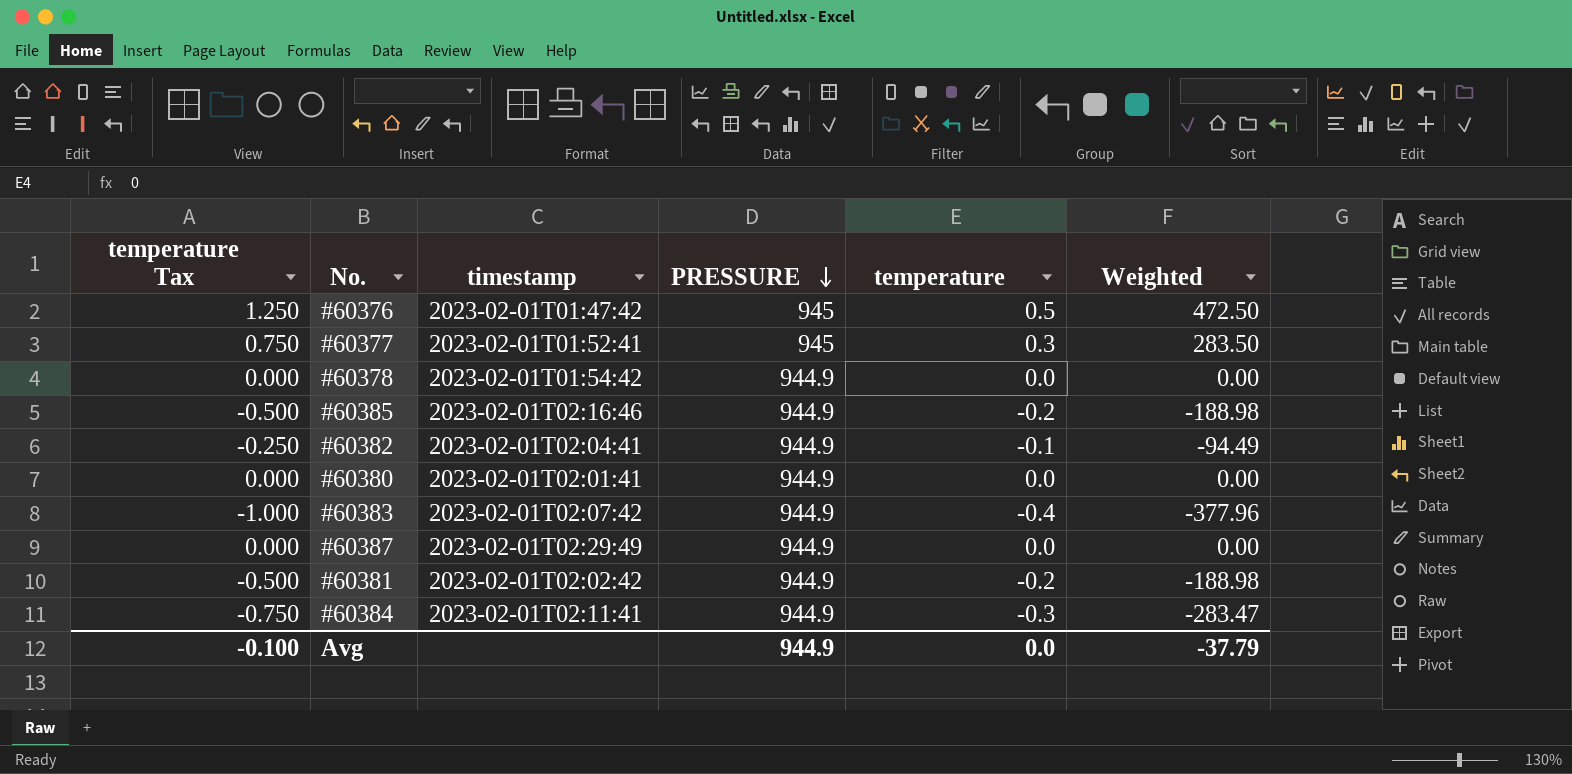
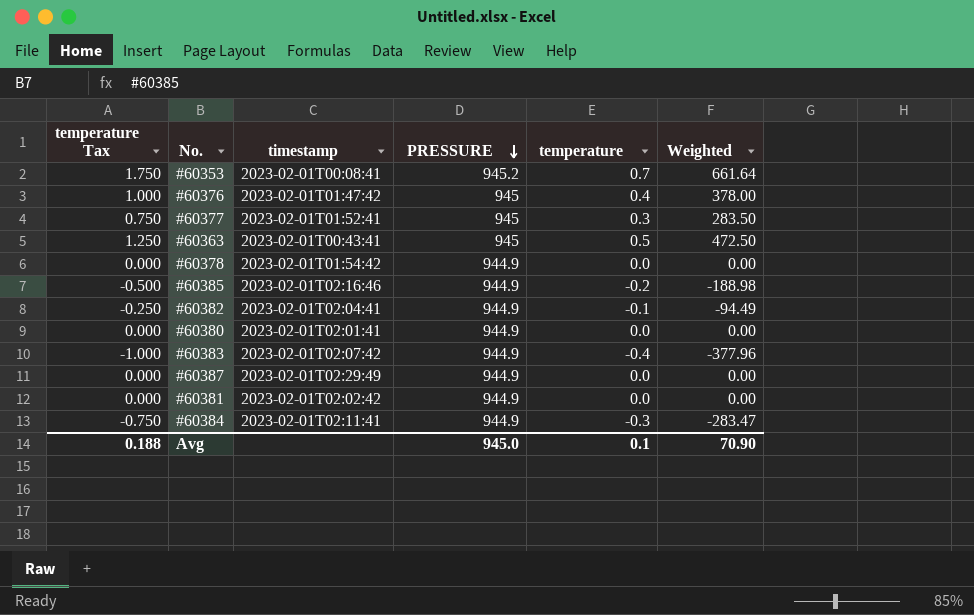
row #60353: none -> 1.750 | 2023-02-01T00:08:41 | 945.2 | 0.7 | 661.64
#60376 | temperature Tax: 1.250 -> 1.000
#60376 | temperature: 0.5 -> 0.4
#60376 | Weighted: 472.50 -> 378.00
row #60363: none -> 1.250 | 2023-02-01T00:43:41 | 945 | 0.5 | 472.50
#60381 | temperature Tax: -0.500 -> 0.000
#60381 | temperature: -0.2 -> 0.0
#60381 | Weighted: -188.98 -> 0.00
Avg | temperature Tax: -0.100 -> 0.188
Avg | PRESSURE: 944.9 -> 945.0
Avg | temperature: 0.0 -> 0.1
Avg | Weighted: -37.79 -> 70.90

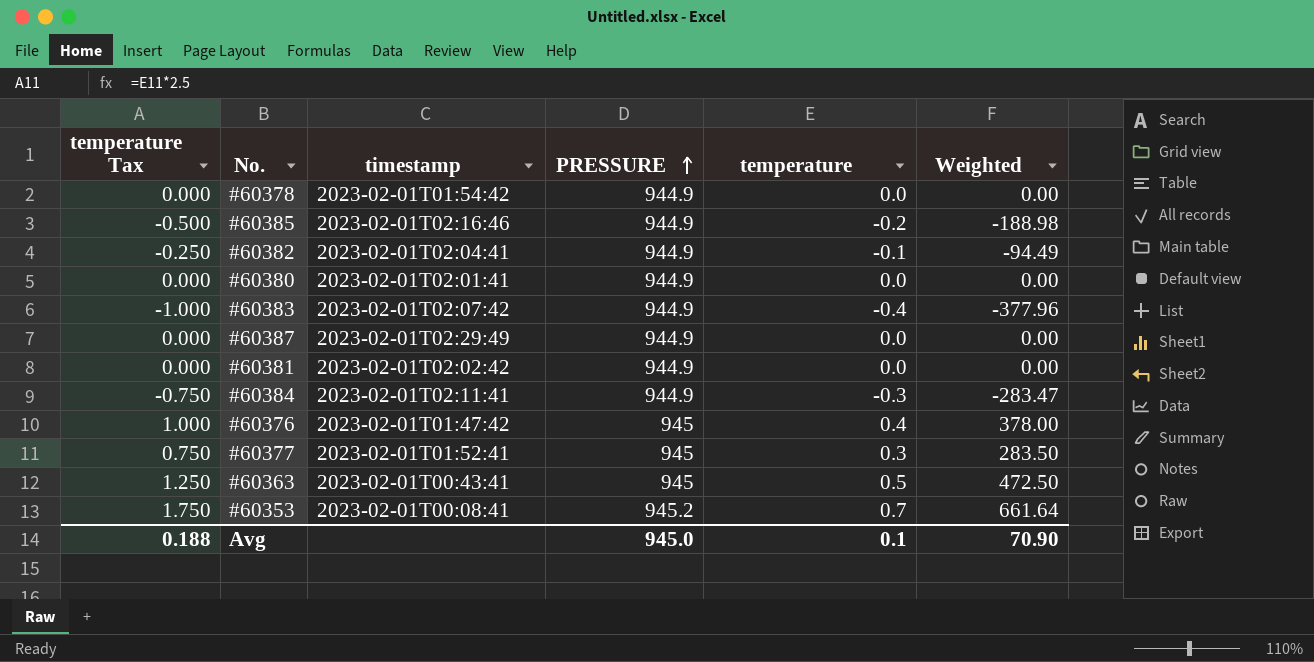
row order: PRESSURE descending -> PRESSURE ascending

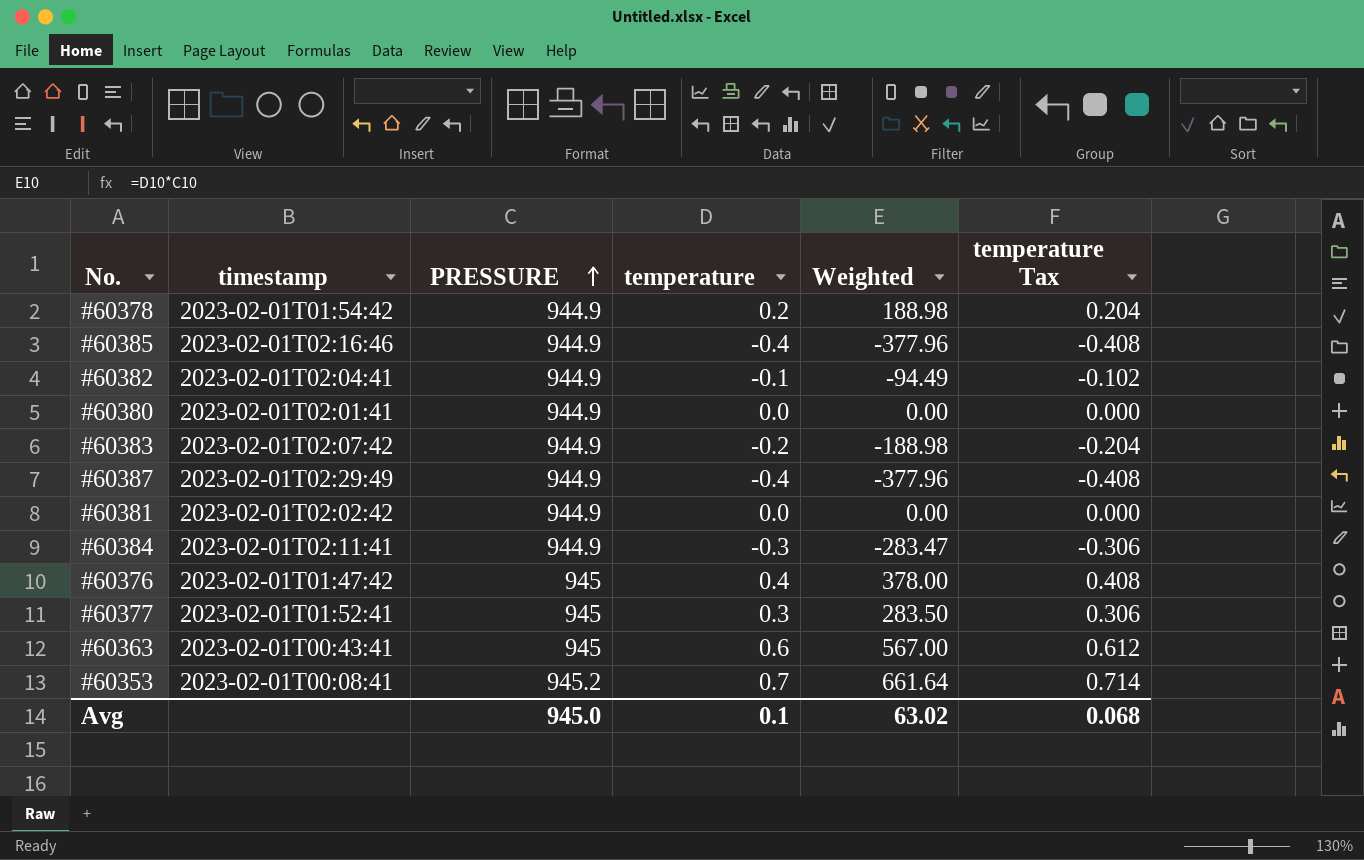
column temperature Tax | formula: [temperature] * 2.5 -> [temperature] * 1.02
column temperature Tax | position: 1 -> 6
#60378 | temperature: 0.0 -> 0.2
#60378 | Weighted: 0.00 -> 188.98
#60385 | temperature: -0.2 -> -0.4
#60385 | Weighted: -188.98 -> -377.96
#60383 | temperature: -0.4 -> -0.2
#60383 | Weighted: -377.96 -> -188.98
#60387 | temperature: 0.0 -> -0.4
#60387 | Weighted: 0.00 -> -377.96
#60363 | temperature: 0.5 -> 0.6
#60363 | Weighted: 472.50 -> 567.00
Avg | Weighted: 70.90 -> 63.02
Avg | temperature Tax: 0.188 -> 0.068

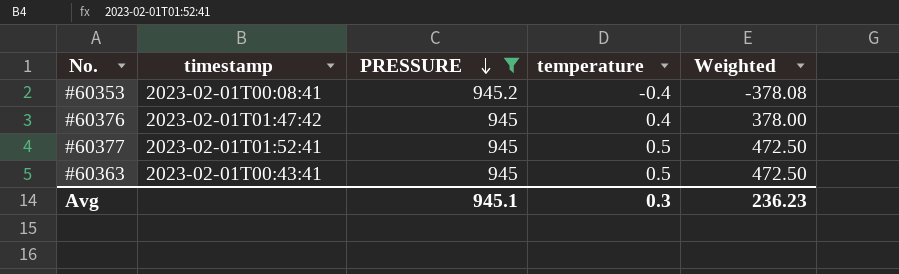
filter: none -> PRESSURE != 944.9
row order: PRESSURE ascending -> PRESSURE descending
column temperature Tax | formula: [temperature] * 1.02 -> none
#60353 | temperature: 0.7 -> -0.4
#60353 | Weighted: 661.64 -> -378.08
#60377 | temperature: 0.3 -> 0.5
#60377 | Weighted: 283.50 -> 472.50
#60363 | temperature: 0.6 -> 0.5
#60363 | Weighted: 567.00 -> 472.50
Avg | PRESSURE: 945.0 -> 945.1
Avg | temperature: 0.1 -> 0.3
Avg | Weighted: 63.02 -> 236.23

